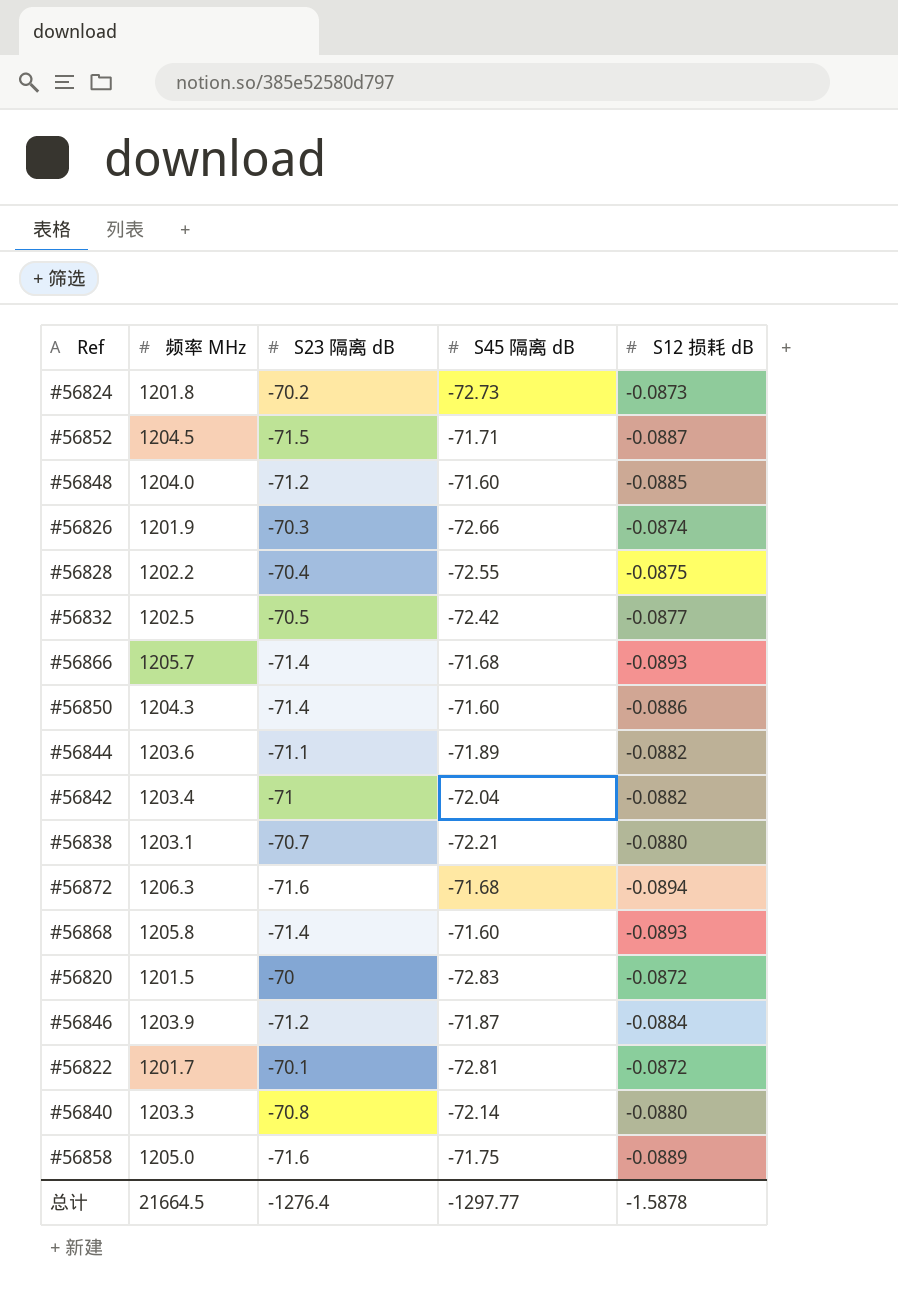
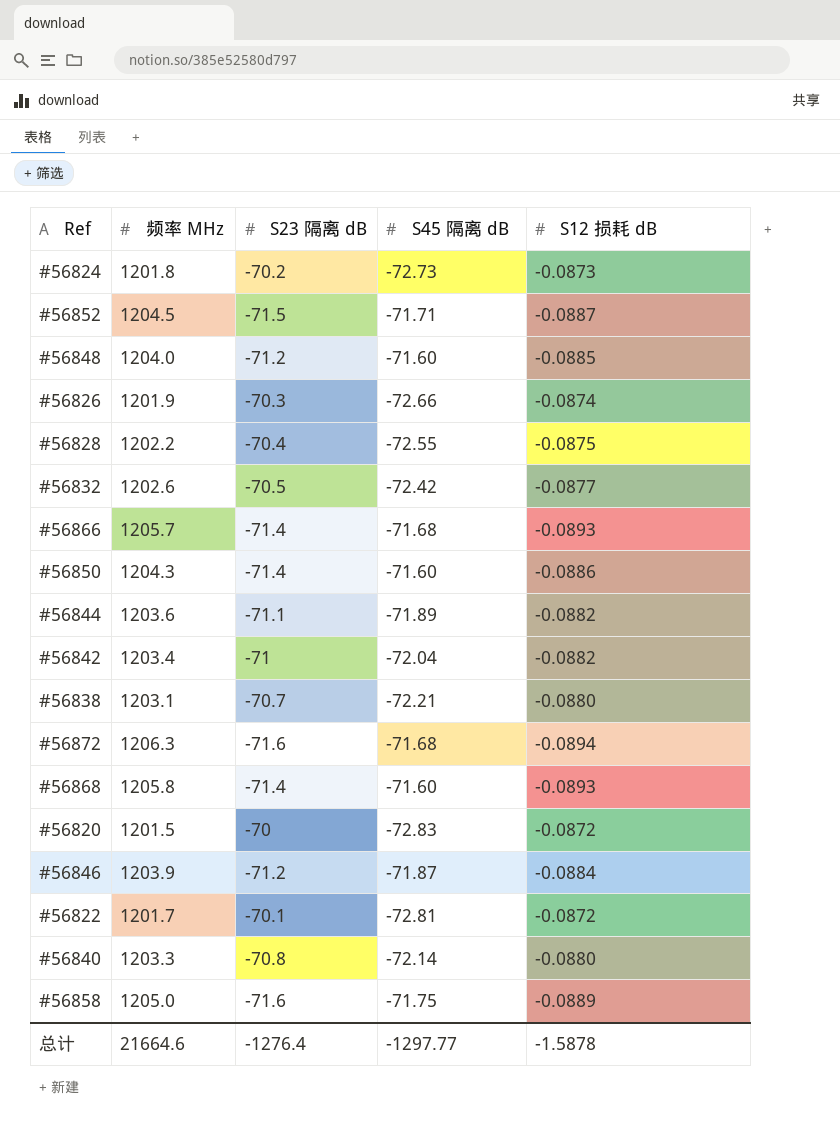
#56832 | 频率 MHz: 1202.5 -> 1202.6
总计 | 频率 MHz: 21664.5 -> 21664.6

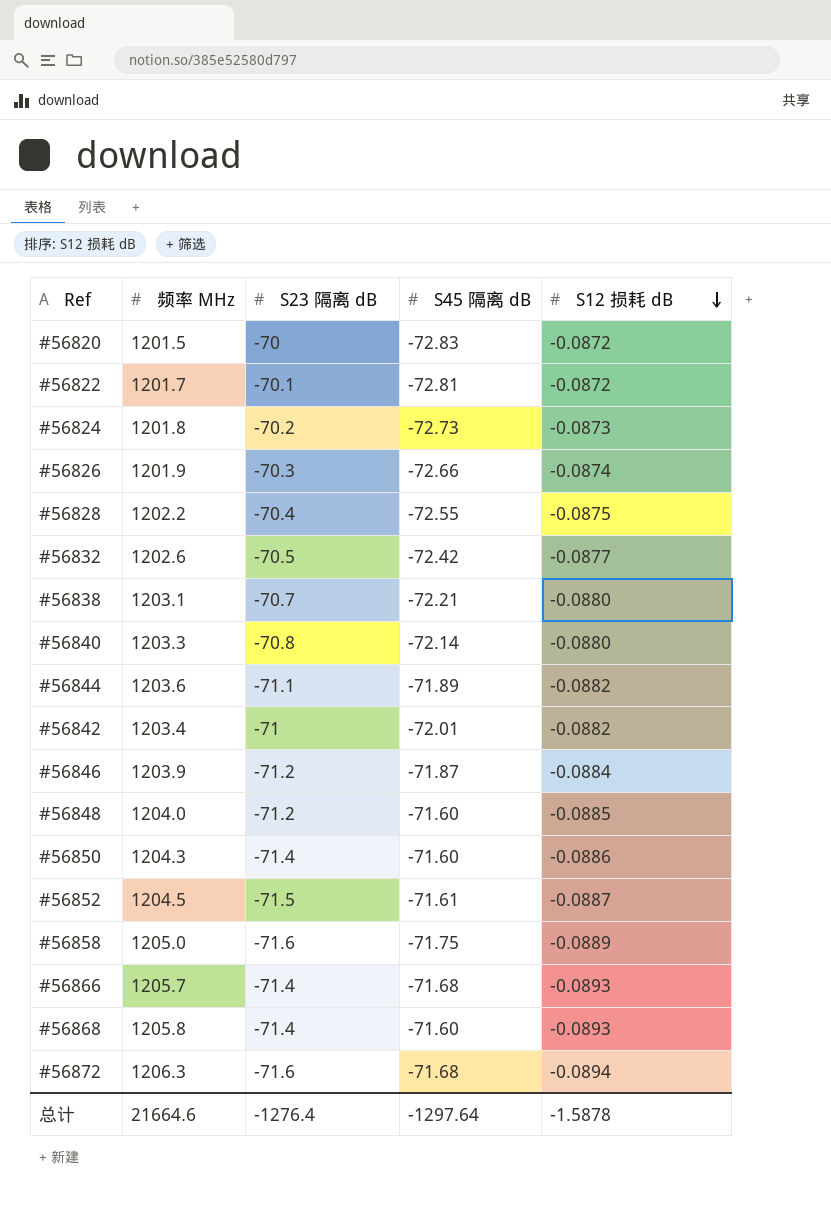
row order: none -> S12 损耗 dB descending
#56842 | S45 隔离 dB: -72.04 -> -72.01
#56852 | S45 隔离 dB: -71.71 -> -71.61
总计 | S45 隔离 dB: -1297.77 -> -1297.64

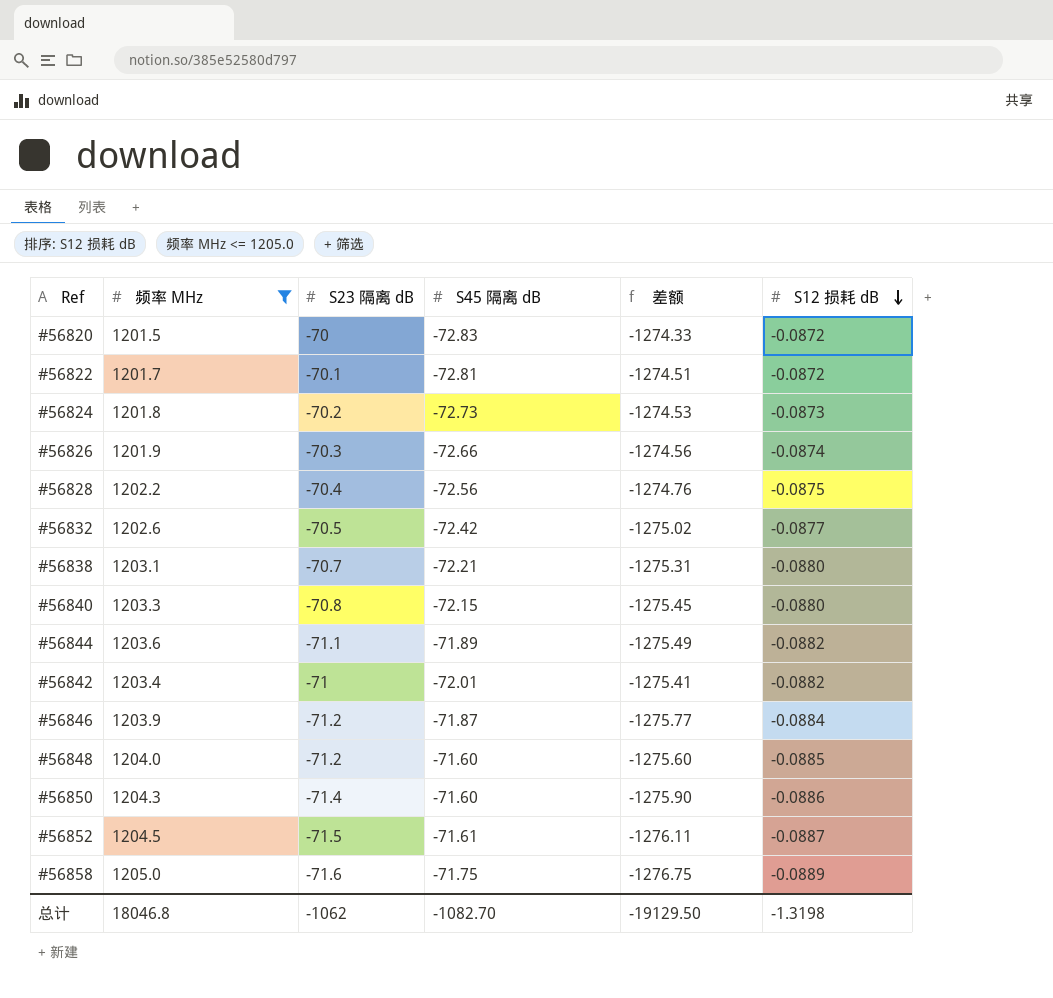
filter: none -> 频率 MHz <= 1205.0
column 差额 | formula: none -> [S45 隔离 dB] - [频率 MHz]
#56828 | S45 隔离 dB: -72.55 -> -72.56
#56840 | S45 隔离 dB: -72.14 -> -72.15
总计 | 频率 MHz: 21664.6 -> 18046.8
总计 | S23 隔离 dB: -1276.4 -> -1062
总计 | S45 隔离 dB: -1297.64 -> -1082.70
总计 | S12 损耗 dB: -1.5878 -> -1.3198

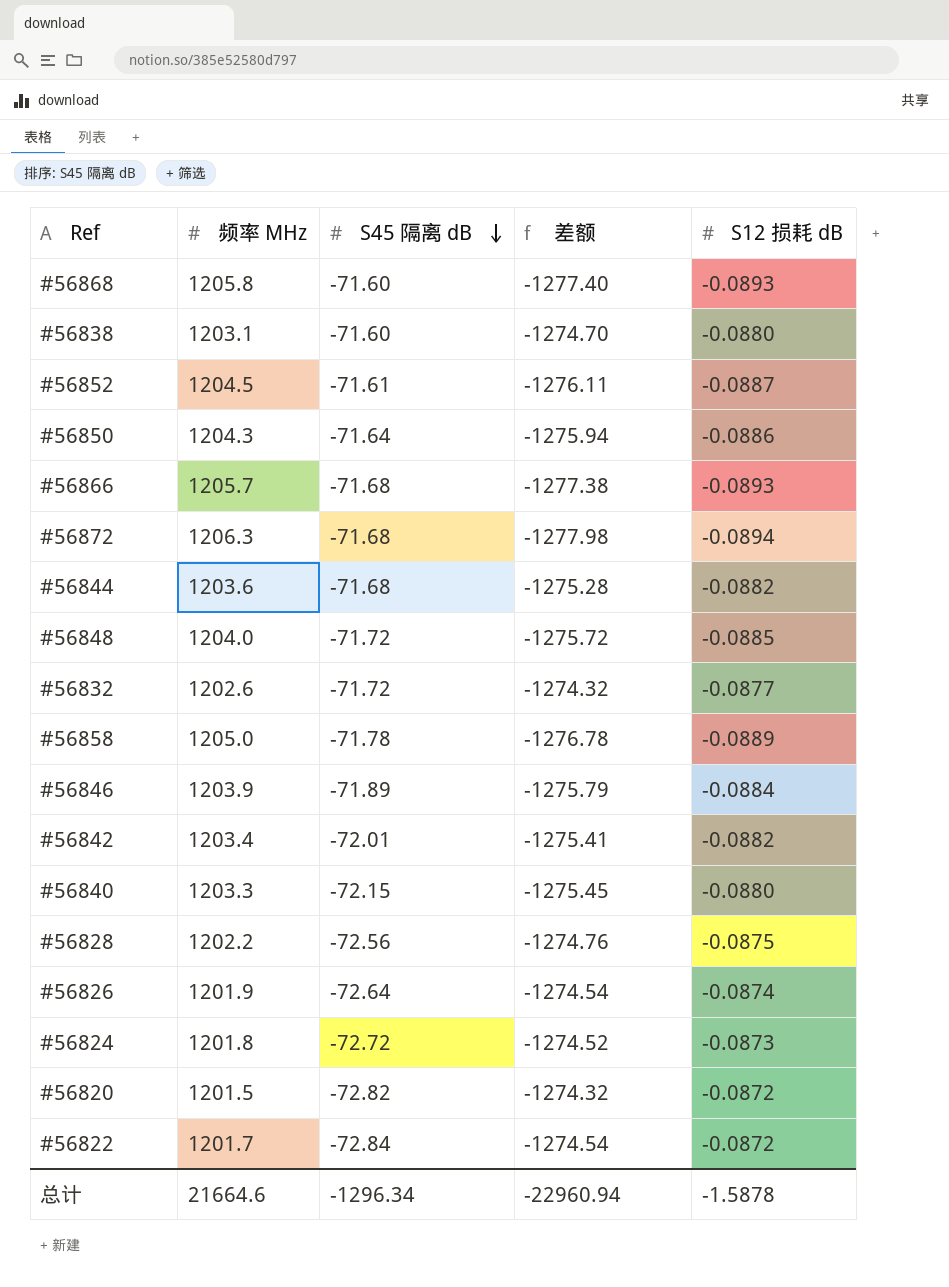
filter: 频率 MHz <= 1205.0 -> none
row order: S12 损耗 dB descending -> S45 隔离 dB descending
column S23 隔离 dB | position: 3 -> none
#56838 | S45 隔离 dB: -72.21 -> -71.60
#56838 | 差额: -1275.31 -> -1274.70
#56850 | S45 隔离 dB: -71.60 -> -71.64
#56850 | 差额: -1275.90 -> -1275.94
#56844 | S45 隔离 dB: -71.89 -> -71.68
#56844 | 差额: -1275.49 -> -1275.28
#56848 | S45 隔离 dB: -71.60 -> -71.72
#56848 | 差额: -1275.60 -> -1275.72
#56832 | S45 隔离 dB: -72.42 -> -71.72
#56832 | 差额: -1275.02 -> -1274.32
#56858 | S45 隔离 dB: -71.75 -> -71.78
#56858 | 差额: -1276.75 -> -1276.78
#56846 | S45 隔离 dB: -71.87 -> -71.89
#56846 | 差额: -1275.77 -> -1275.79
#56826 | S45 隔离 dB: -72.66 -> -72.64
#56826 | 差额: -1274.56 -> -1274.54
#56824 | S45 隔离 dB: -72.73 -> -72.72
#56824 | 差额: -1274.53 -> -1274.52
#56820 | S45 隔离 dB: -72.83 -> -72.82
#56820 | 差额: -1274.33 -> -1274.32
#56822 | S45 隔离 dB: -72.81 -> -72.84
#56822 | 差额: -1274.51 -> -1274.54
总计 | 频率 MHz: 18046.8 -> 21664.6
总计 | S45 隔离 dB: -1082.70 -> -1296.34
总计 | 差额: -19129.50 -> -22960.94
总计 | S12 损耗 dB: -1.3198 -> -1.5878

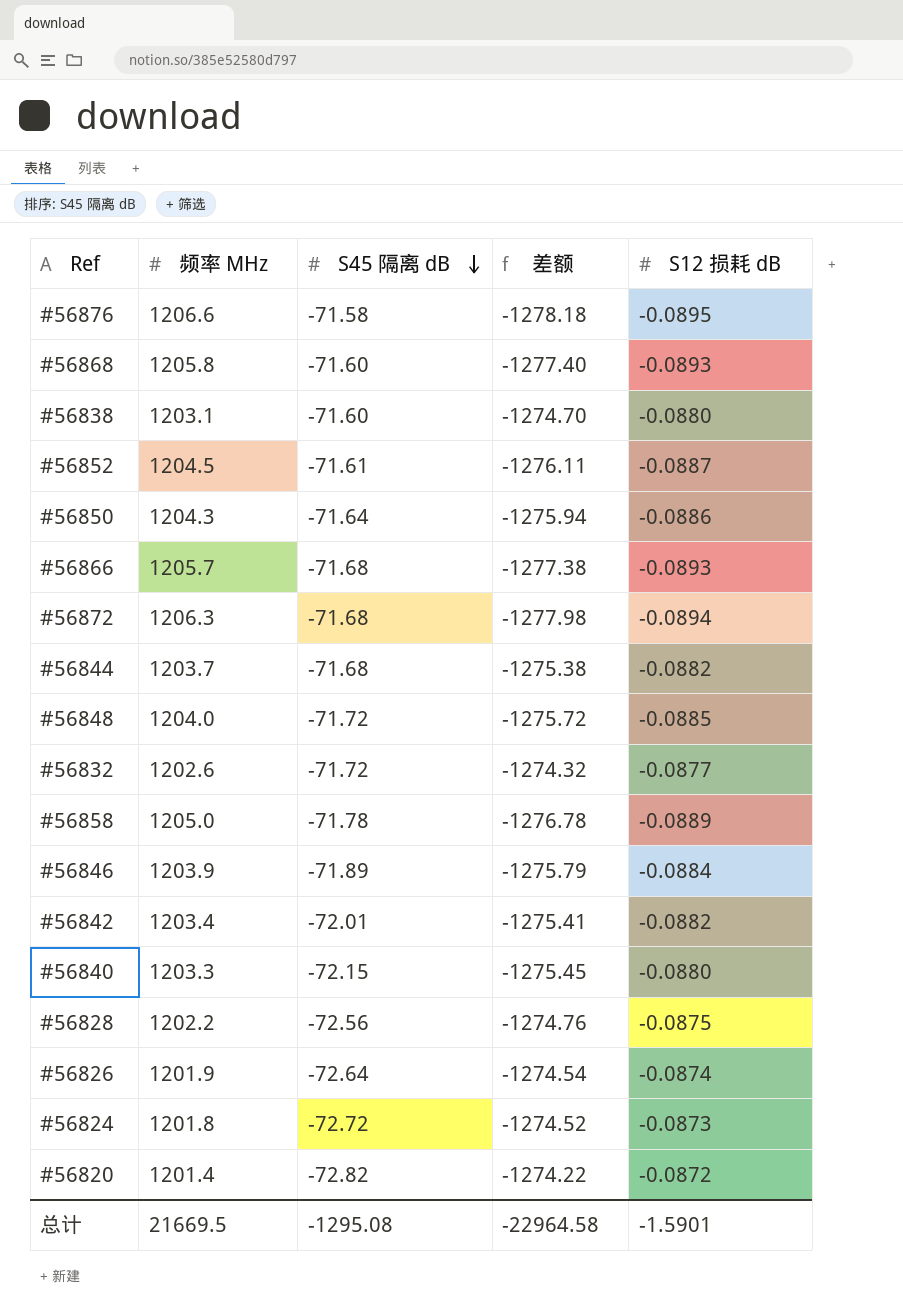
row #56822: 1201.7 | -72.84 | -1274.54 | -0.0872 -> none
row #56876: none -> 1206.6 | -71.58 | -1278.18 | -0.0895
#56844 | 频率 MHz: 1203.6 -> 1203.7
#56844 | 差额: -1275.28 -> -1275.38
#56820 | 频率 MHz: 1201.5 -> 1201.4
#56820 | 差额: -1274.32 -> -1274.22
总计 | 频率 MHz: 21664.6 -> 21669.5
总计 | S45 隔离 dB: -1296.34 -> -1295.08
总计 | 差额: -22960.94 -> -22964.58
总计 | S12 损耗 dB: -1.5878 -> -1.5901

